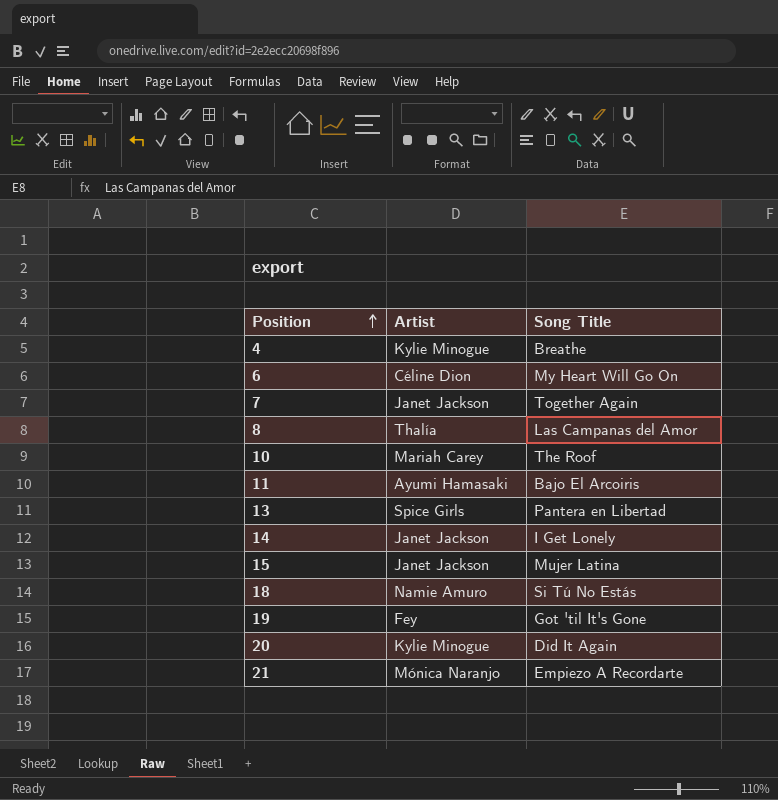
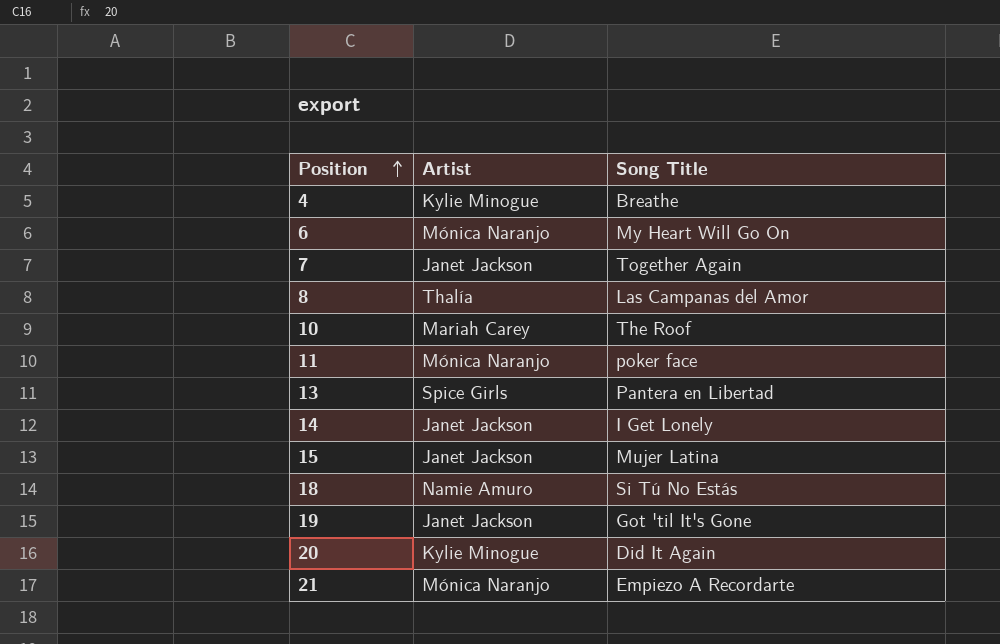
6 | Artist: Céline Dion -> Mónica Naranjo
11 | Artist: Ayumi Hamasaki -> Mónica Naranjo
11 | Song Title: Bajo El Arcoiris -> poker face
19 | Artist: Fey -> Janet Jackson

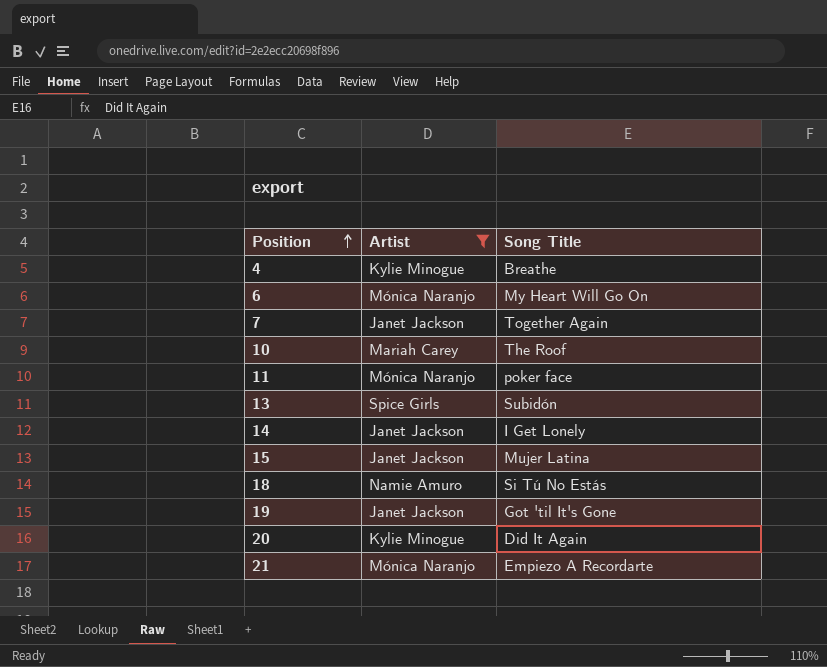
filter: none -> Artist != Thalía
13 | Song Title: Pantera en Libertad -> Subidón

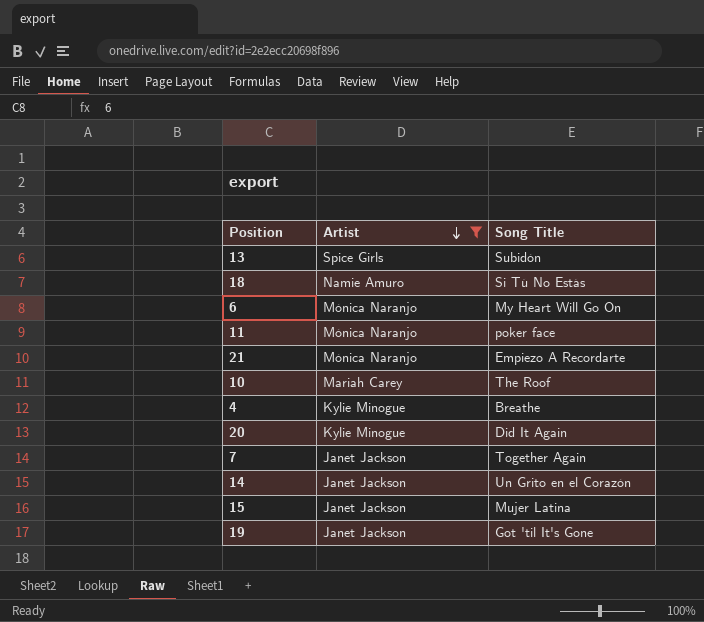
row order: Position ascending -> Artist descending
14 | Song Title: I Get Lonely -> Un Grito en el Corazón

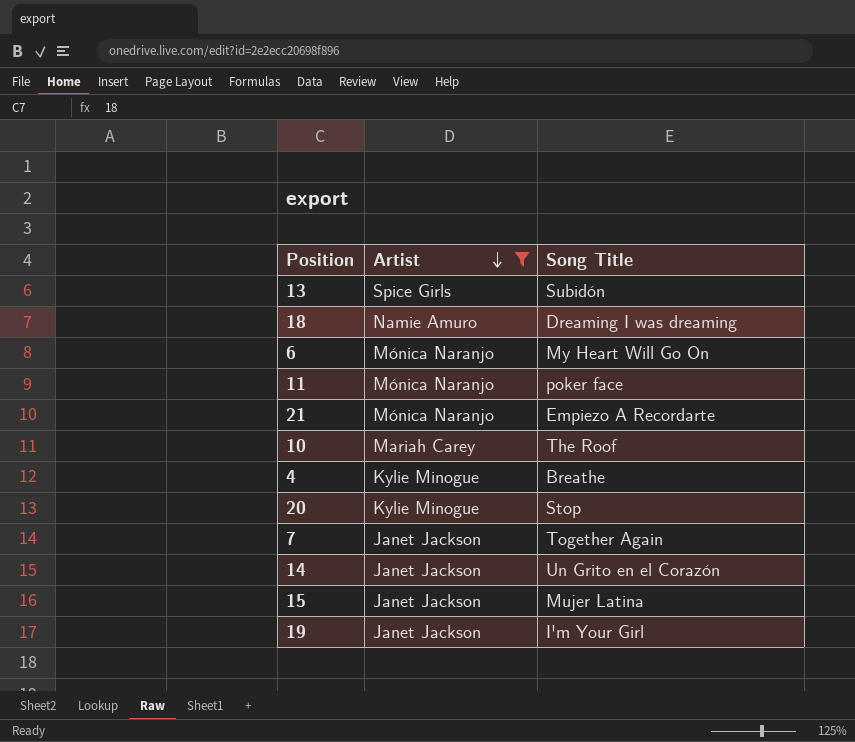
18 | Song Title: Si Tú No Estás -> Dreaming I was dreaming
20 | Song Title: Did It Again -> Stop
19 | Song Title: Got 'til It's Gone -> I'm Your Girl

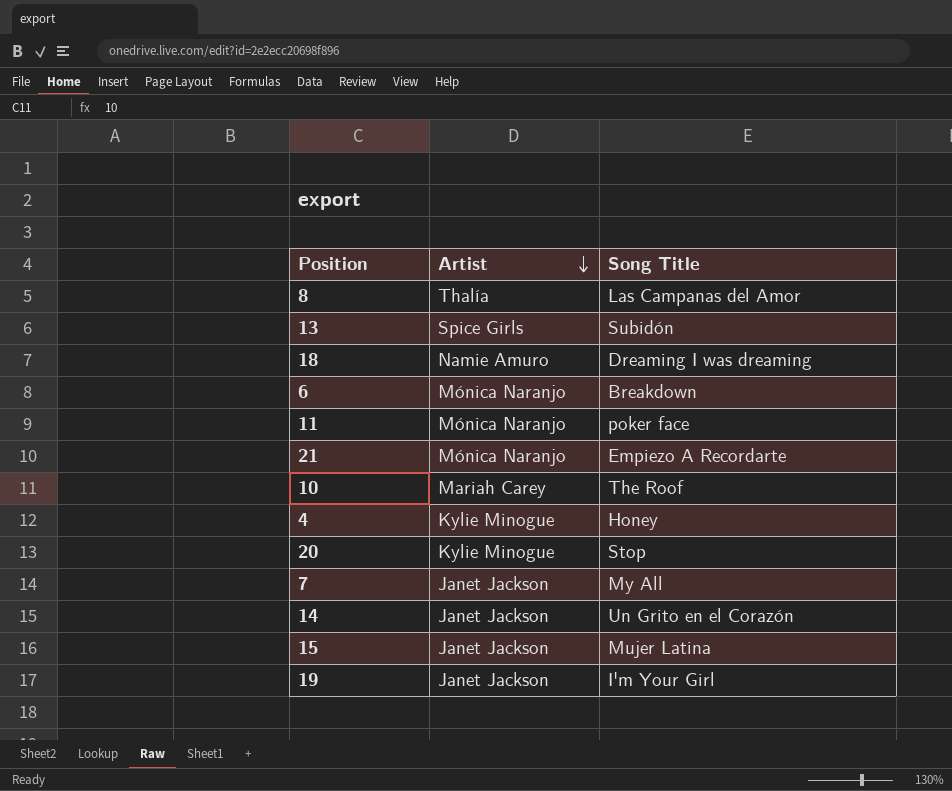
filter: Artist != Thalía -> none
6 | Song Title: My Heart Will Go On -> Breakdown
4 | Song Title: Breathe -> Honey
7 | Song Title: Together Again -> My All

